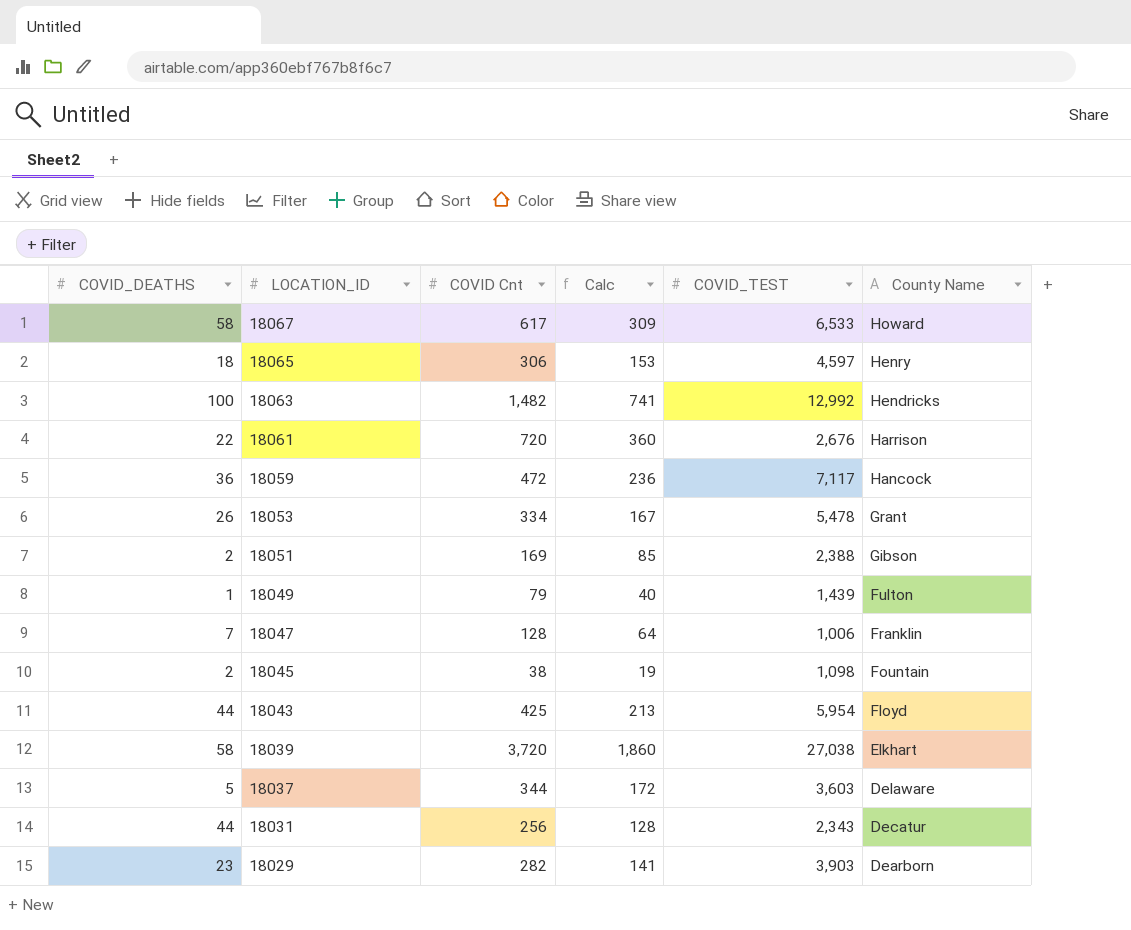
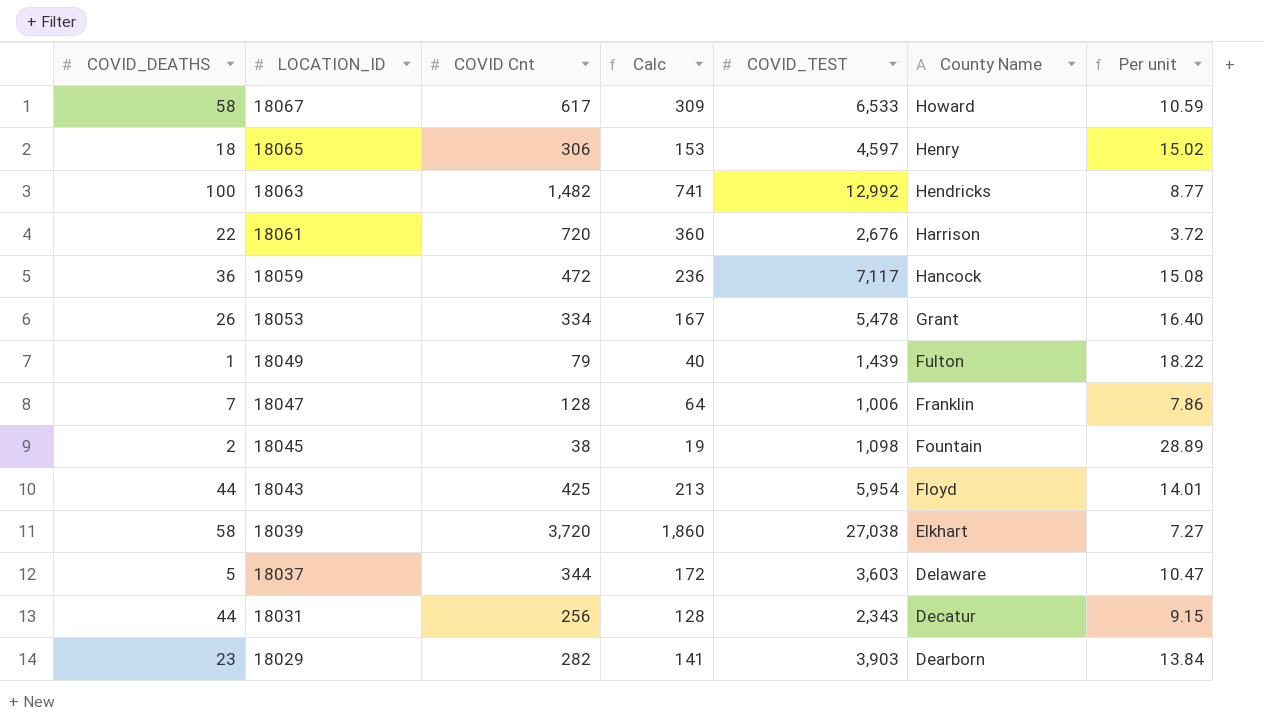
column Per unit | formula: none -> [COVID_TEST] / [COVID Cnt]
row 18051: 2 | 169 | 85 | 2,388 | Gibson -> none

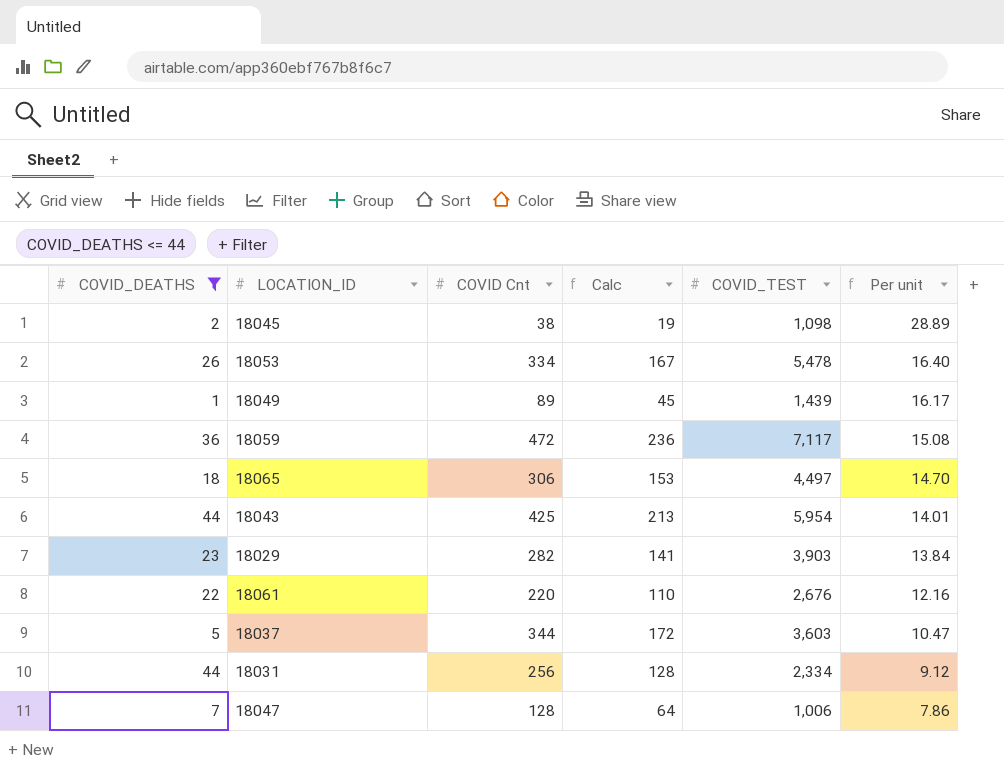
filter: none -> COVID_DEATHS <= 44
row order: LOCATION_ID descending -> Per unit descending
column County Name | position: 6 -> none
18049 | COVID Cnt: 79 -> 89
18049 | Calc: 40 -> 45
18049 | Per unit: 18.22 -> 16.17
18065 | COVID_TEST: 4,597 -> 4,497
18065 | Per unit: 15.02 -> 14.70
18061 | COVID Cnt: 720 -> 220
18061 | Calc: 360 -> 110
18061 | Per unit: 3.72 -> 12.16
18031 | COVID_TEST: 2,343 -> 2,334
18031 | Per unit: 9.15 -> 9.12

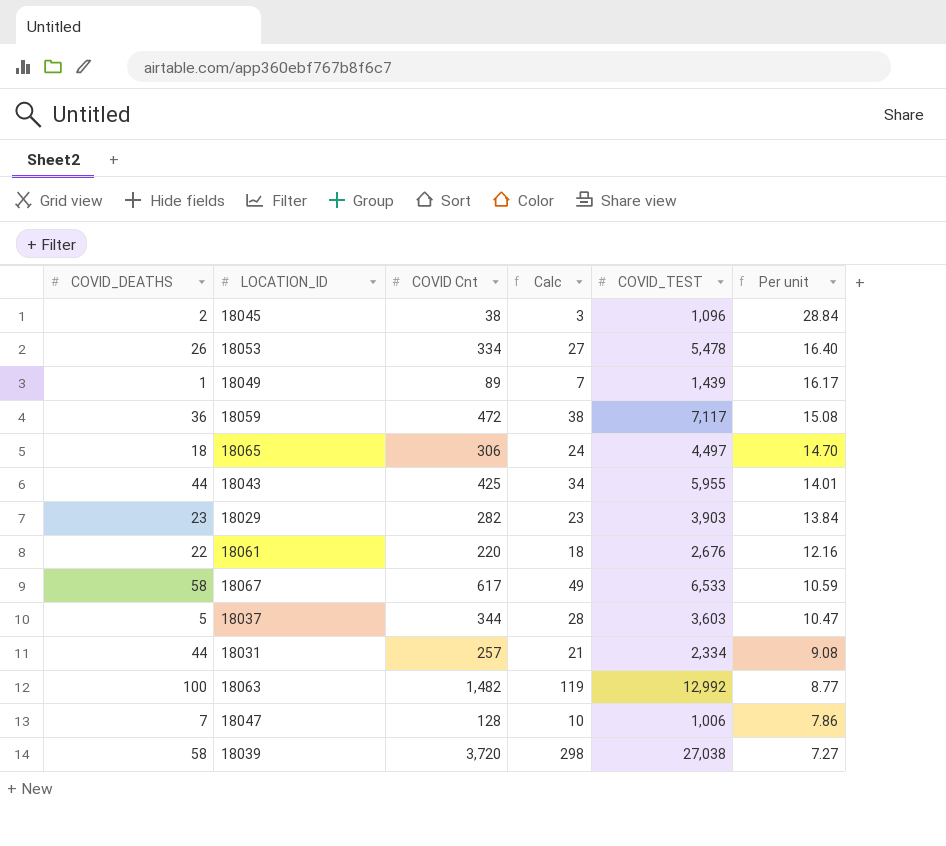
filter: COVID_DEATHS <= 44 -> none
column Calc | formula: [COVID Cnt] * 0.5 -> [COVID Cnt] * 0.08
18045 | COVID_TEST: 1,098 -> 1,096
18045 | Per unit: 28.89 -> 28.84
18043 | COVID_TEST: 5,954 -> 5,955
18031 | COVID Cnt: 256 -> 257
18031 | Per unit: 9.12 -> 9.08

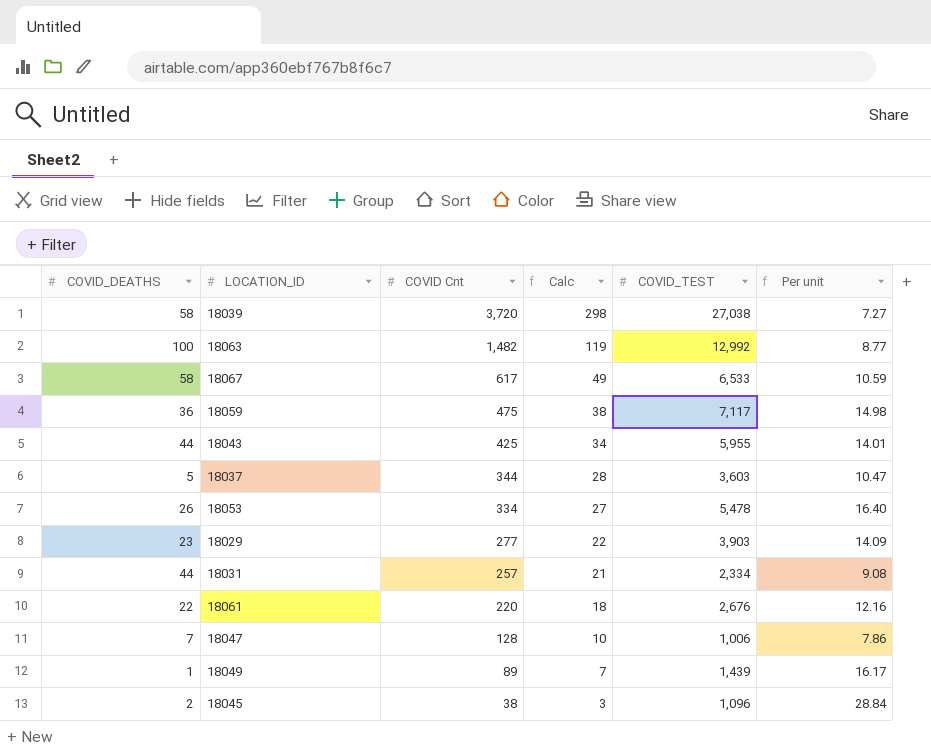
row order: Per unit descending -> COVID Cnt descending
row 18065: 18 | 306 | 24 | 4,497 | 14.70 -> none
18059 | COVID Cnt: 472 -> 475
18059 | Per unit: 15.08 -> 14.98
18029 | COVID Cnt: 282 -> 277
18029 | Calc: 23 -> 22
18029 | Per unit: 13.84 -> 14.09

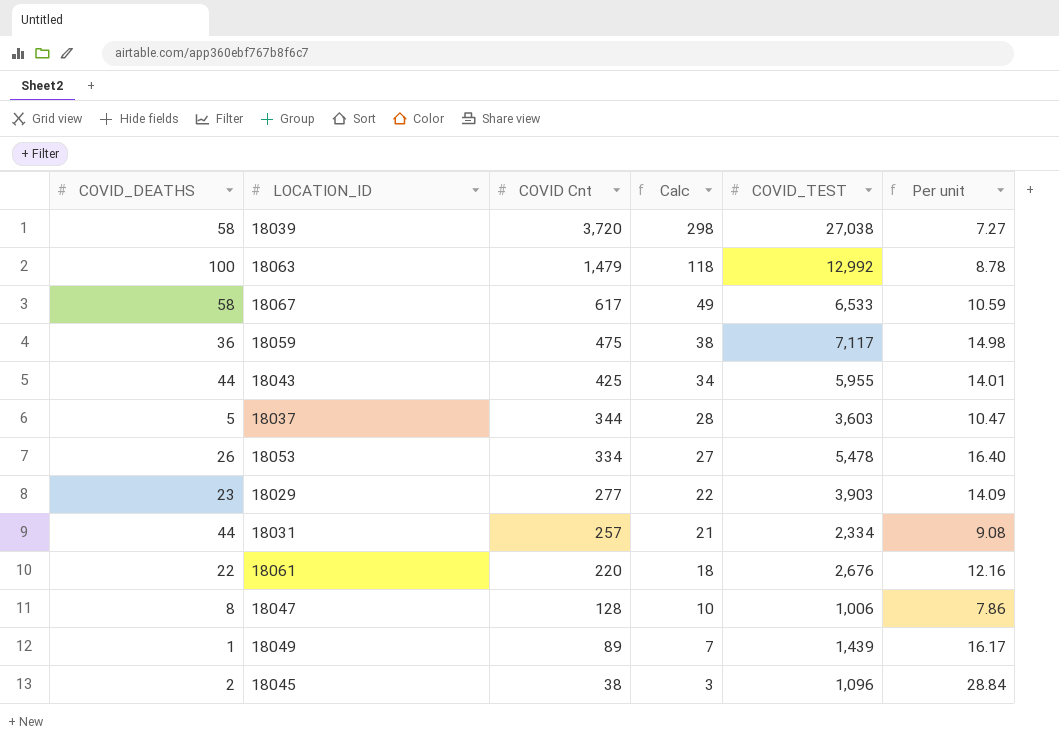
18063 | COVID Cnt: 1,482 -> 1,479
18063 | Calc: 119 -> 118
18063 | Per unit: 8.77 -> 8.78
18047 | COVID_DEATHS: 7 -> 8

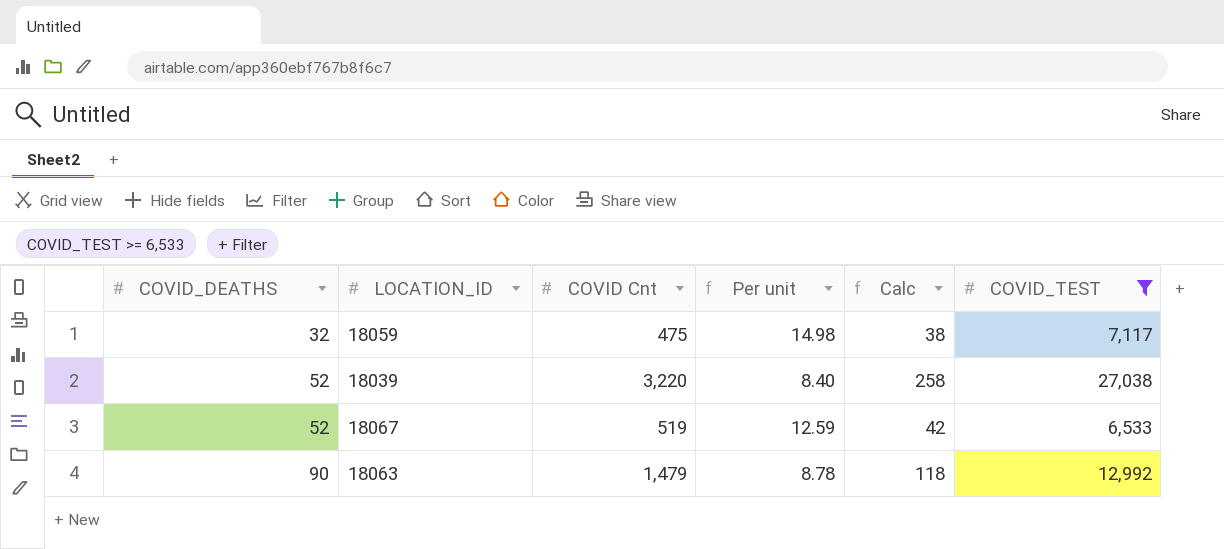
filter: none -> COVID_TEST >= 6,533
row order: COVID Cnt descending -> COVID_DEATHS ascending
column Per unit | position: 6 -> 4
18059 | COVID_DEATHS: 36 -> 32
18039 | COVID_DEATHS: 58 -> 52
18039 | COVID Cnt: 3,720 -> 3,220
18039 | Per unit: 7.27 -> 8.40
18039 | Calc: 298 -> 258
18067 | COVID_DEATHS: 58 -> 52
18067 | COVID Cnt: 617 -> 519
18067 | Per unit: 10.59 -> 12.59
18067 | Calc: 49 -> 42
18063 | COVID_DEATHS: 100 -> 90

